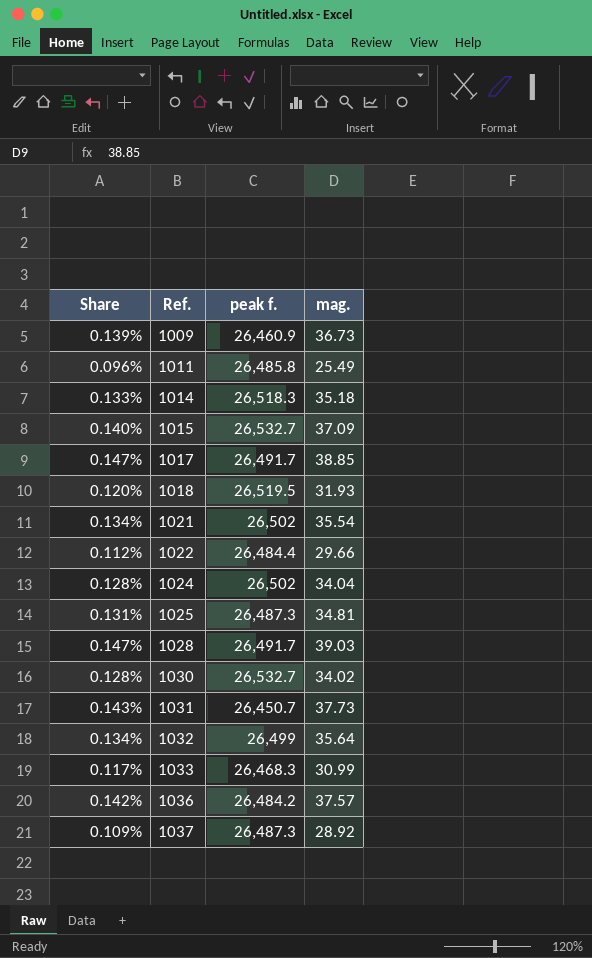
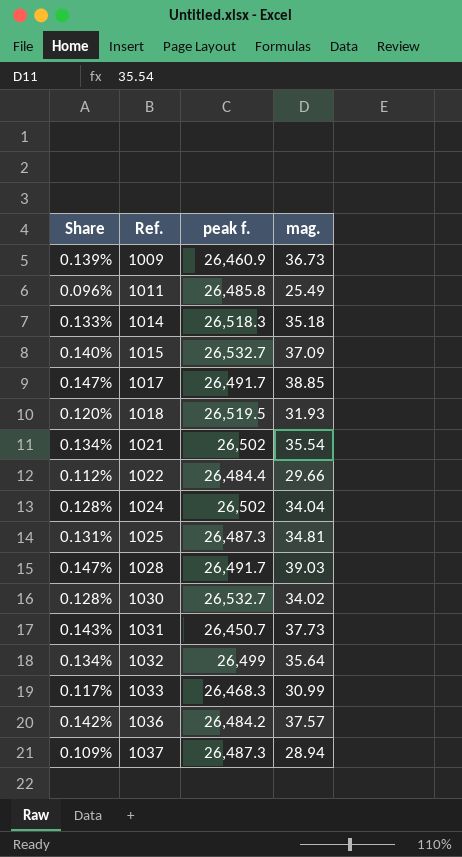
1037 | mag.: 28.92 -> 28.94

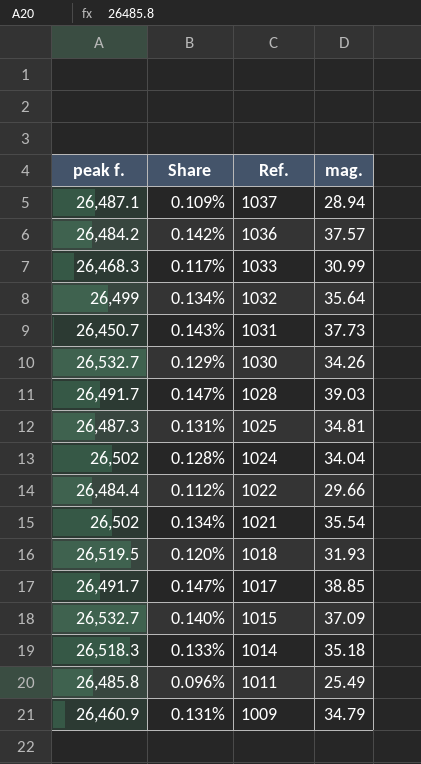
row order: Ref. ascending -> Ref. descending
column peak f. | position: 3 -> 1
1037 | peak f.: 26,487.3 -> 26,487.1
1030 | Share: 0.128% -> 0.129%
1030 | mag.: 34.02 -> 34.26
1009 | Share: 0.139% -> 0.131%
1009 | mag.: 36.73 -> 34.79

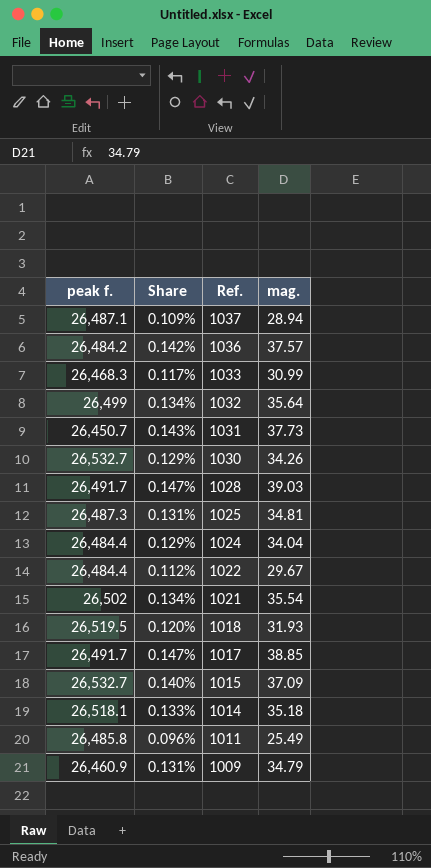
1024 | peak f.: 26,502 -> 26,484.4
1024 | Share: 0.128% -> 0.129%
1022 | mag.: 29.66 -> 29.67
1014 | peak f.: 26,518.3 -> 26,518.1

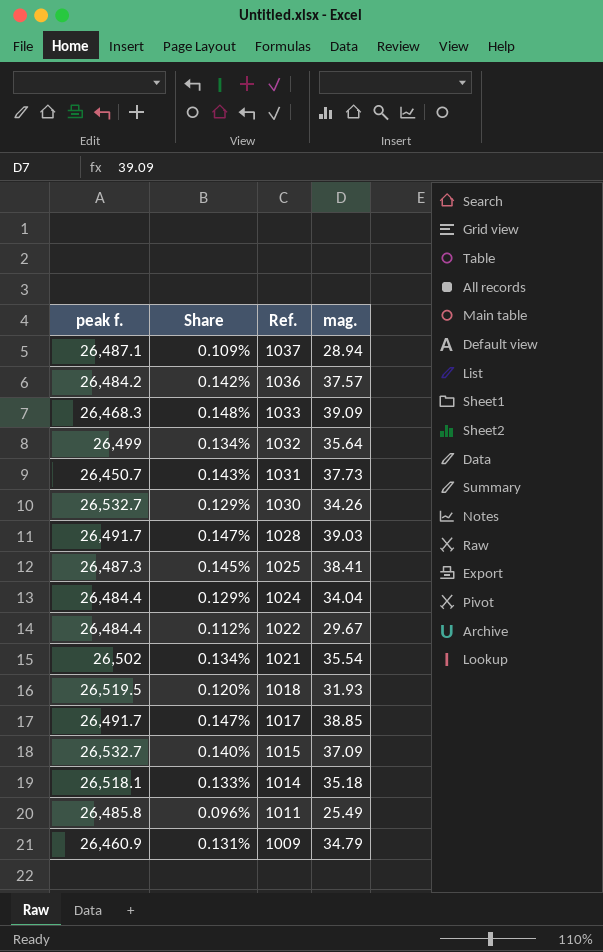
1033 | Share: 0.117% -> 0.148%
1033 | mag.: 30.99 -> 39.09
1025 | Share: 0.131% -> 0.145%
1025 | mag.: 34.81 -> 38.41

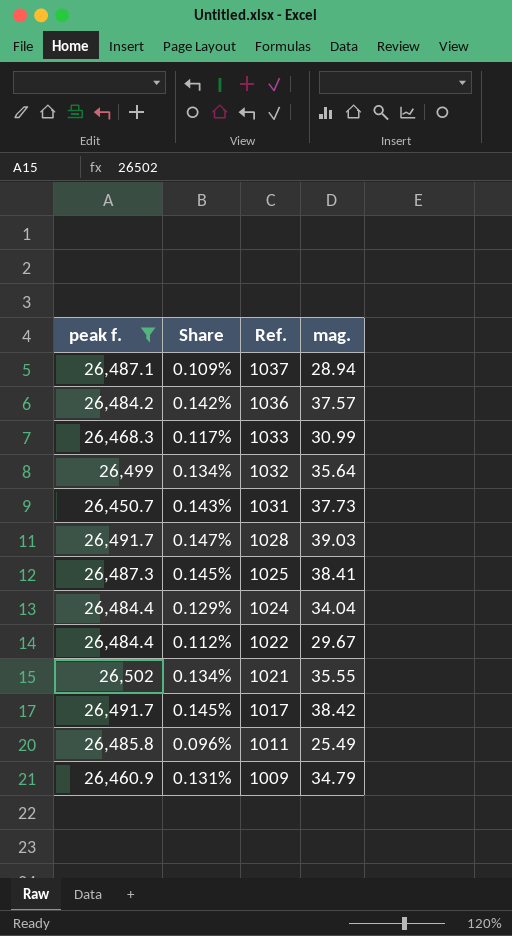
filter: none -> peak f. <= 26,502
1033 | Share: 0.148% -> 0.117%
1033 | mag.: 39.09 -> 30.99
1021 | mag.: 35.54 -> 35.55
1017 | Share: 0.147% -> 0.145%
1017 | mag.: 38.85 -> 38.42

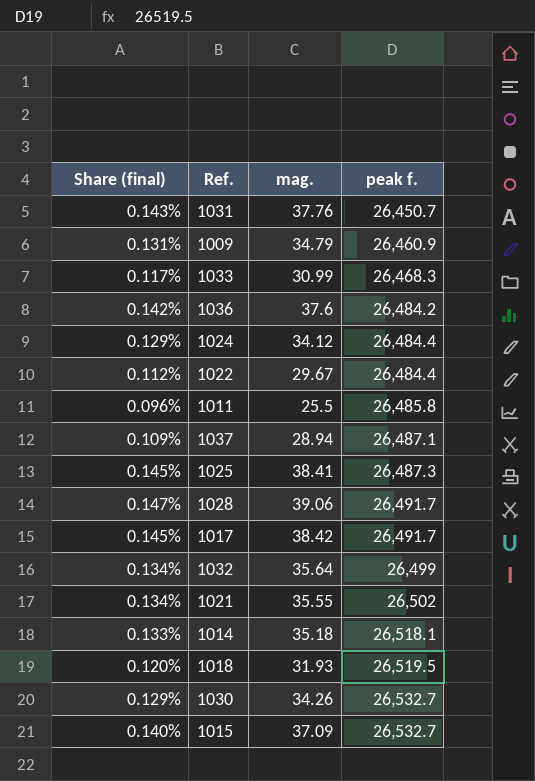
filter: peak f. <= 26,502 -> none
row order: Ref. descending -> peak f. ascending
column name: Share -> Share (final)
column peak f. | position: 1 -> 4
1031 | mag.: 37.73 -> 37.76
1036 | mag.: 37.57 -> 37.6
1024 | mag.: 34.04 -> 34.12
1011 | mag.: 25.49 -> 25.5
1028 | mag.: 39.03 -> 39.06

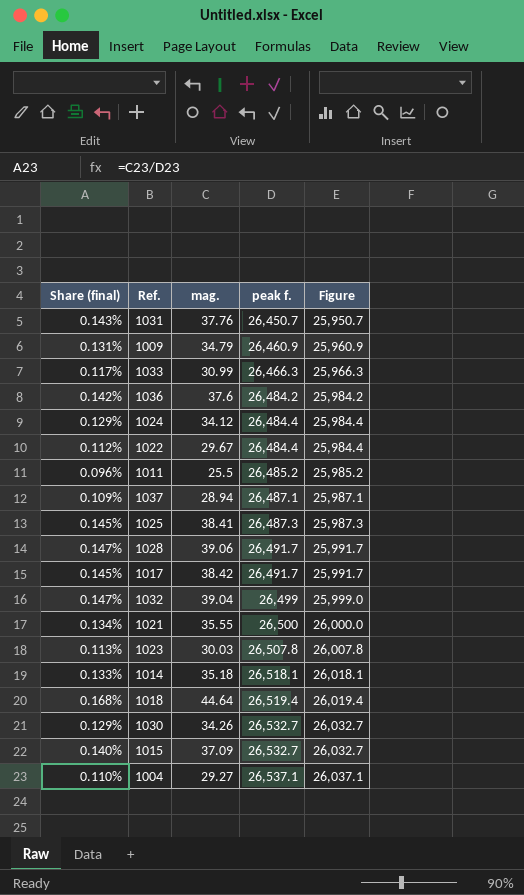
column Figure | formula: none -> [peak f.] - 500
1033 | peak f.: 26,468.3 -> 26,466.3
1011 | peak f.: 26,485.8 -> 26,485.2
1032 | Share (final): 0.134% -> 0.147%
1032 | mag.: 35.64 -> 39.04
1021 | peak f.: 26,502 -> 26,500
row 1023: none -> 0.113% | 30.03 | 26,507.8 | 26,007.8
1018 | Share (final): 0.120% -> 0.168%
1018 | mag.: 31.93 -> 44.64
1018 | peak f.: 26,519.5 -> 26,519.4
row 1004: none -> 0.110% | 29.27 | 26,537.1 | 26,037.1

